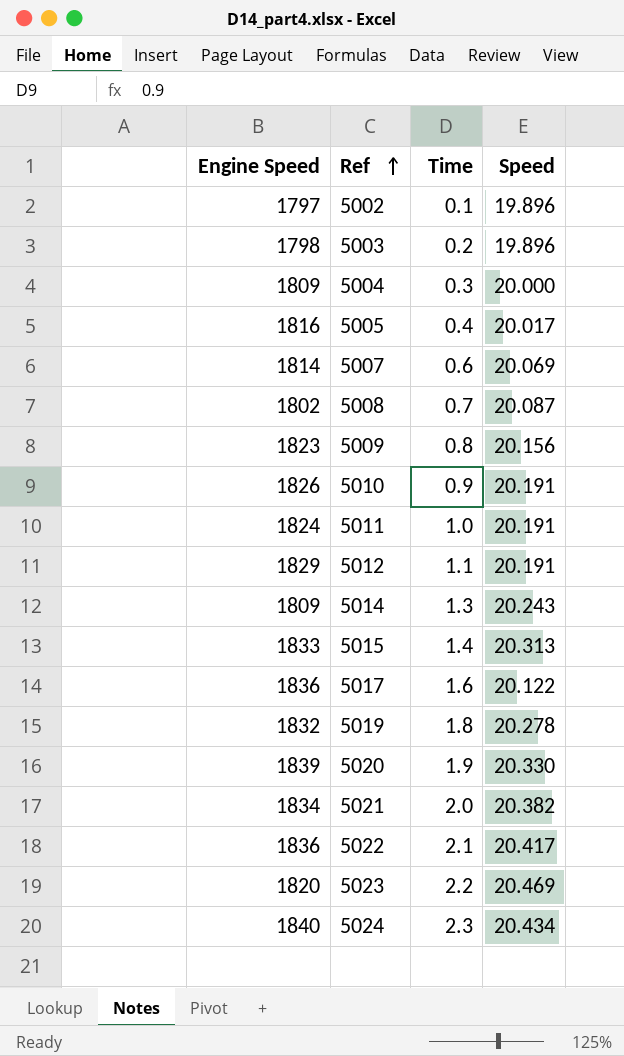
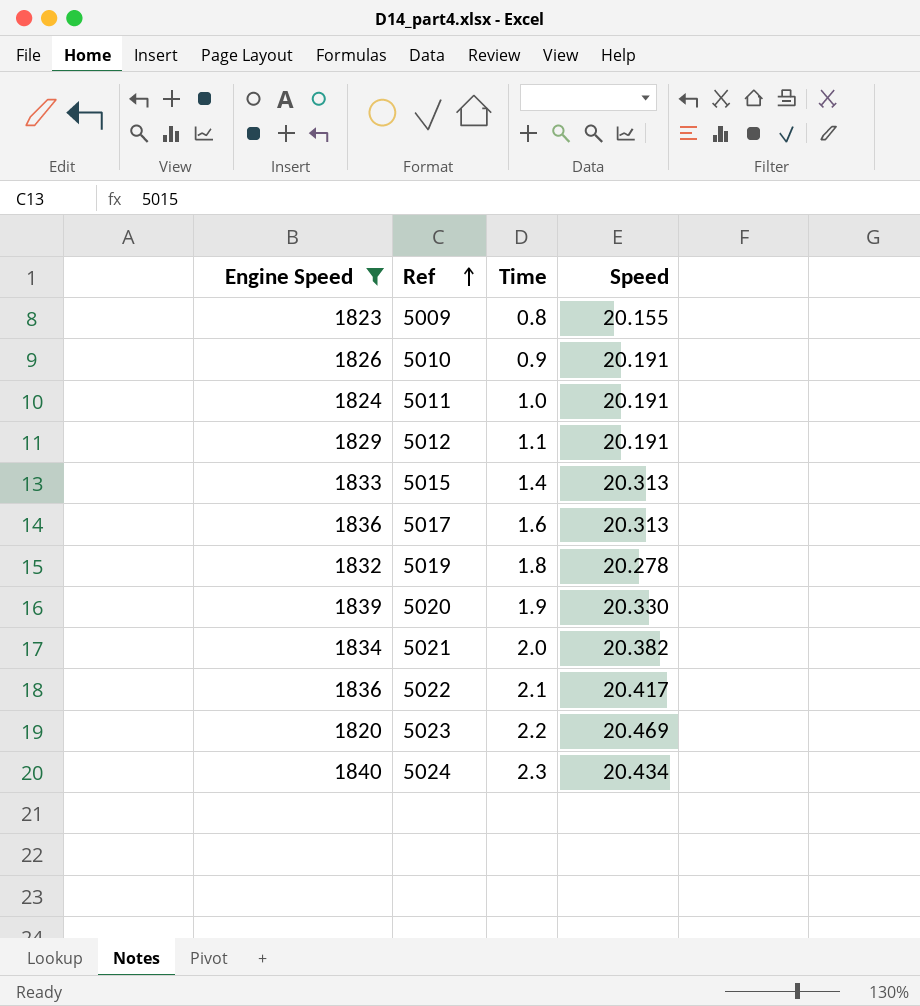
filter: none -> Engine Speed >= 1820
5009 | Speed: 20.156 -> 20.155
5017 | Speed: 20.122 -> 20.313

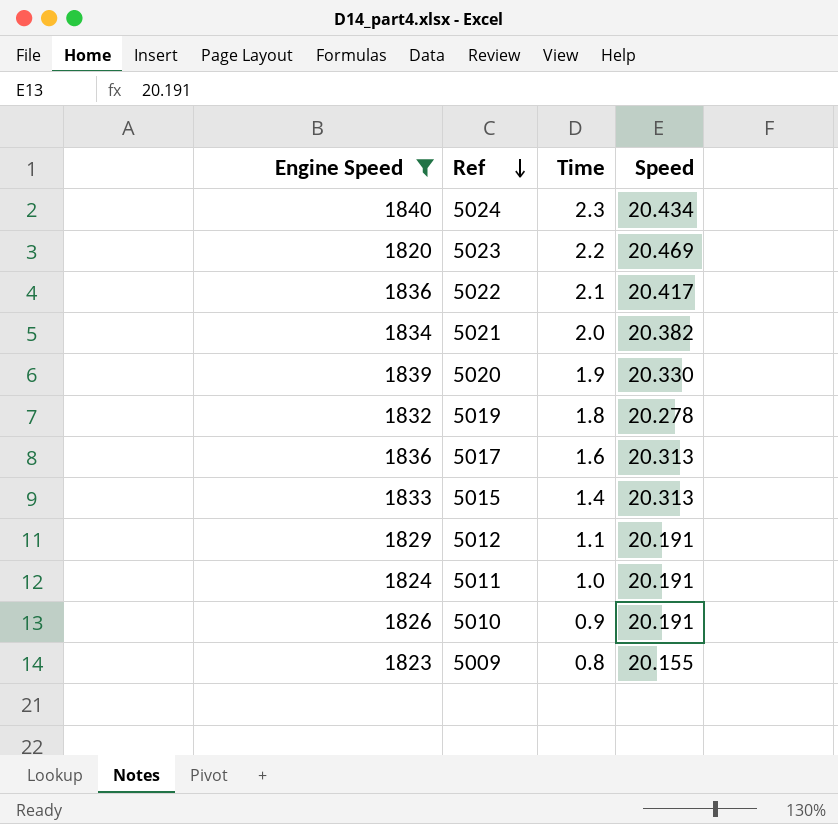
row order: Ref ascending -> Ref descending

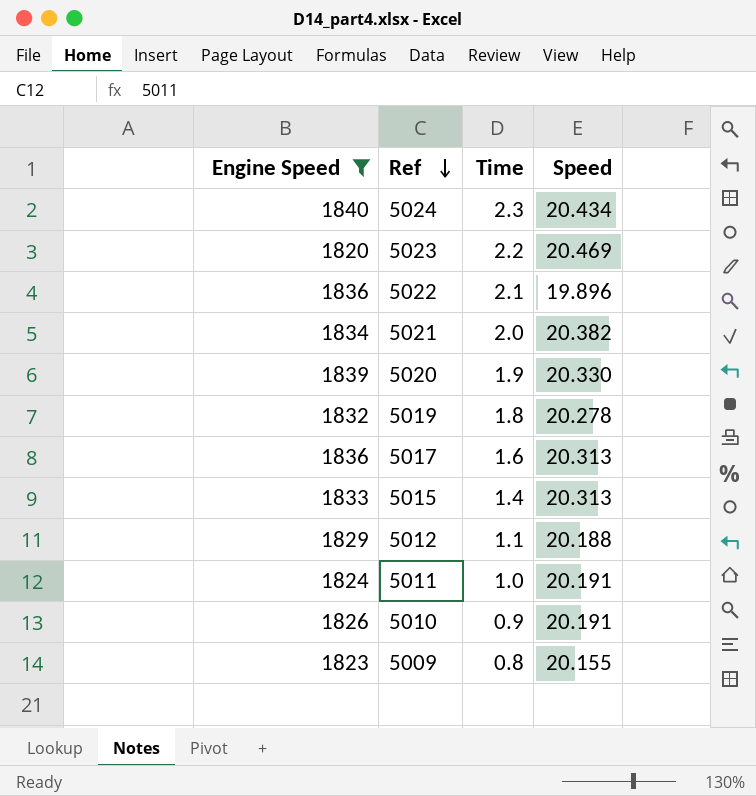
5022 | Speed: 20.417 -> 19.896
5012 | Speed: 20.191 -> 20.188

